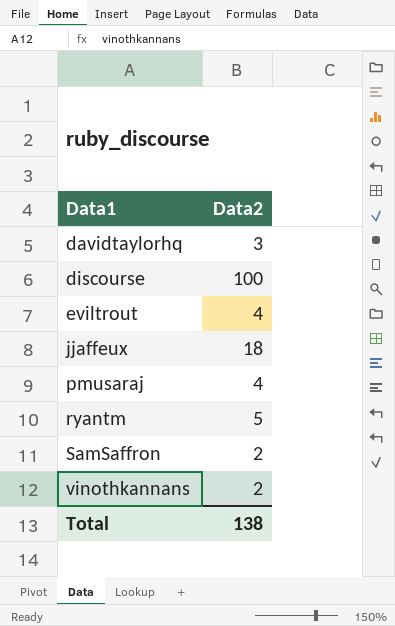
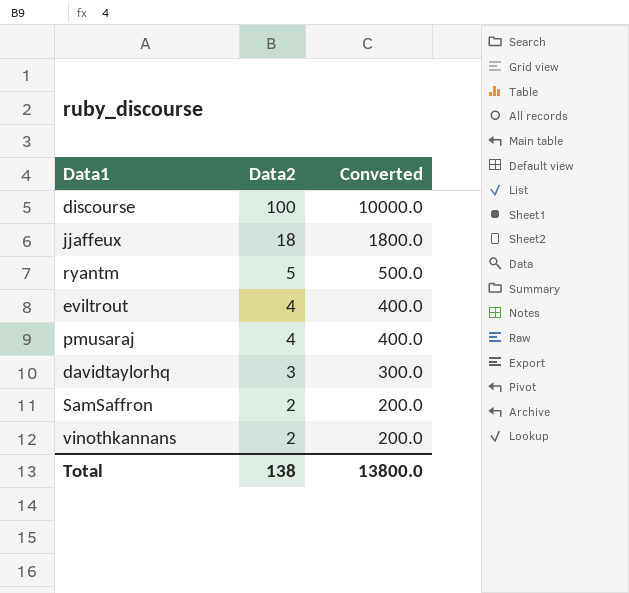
row order: Data1 ascending -> Data2 descending
column Converted | formula: none -> [Data2] * 100

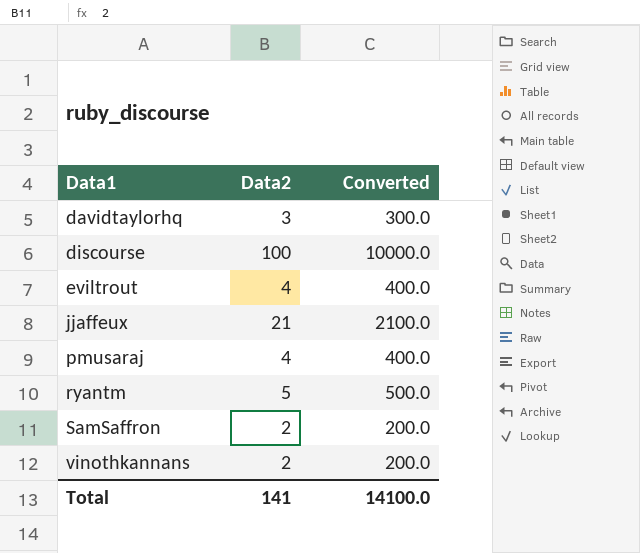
row order: Data2 descending -> Data1 ascending
jjaffeux | Data2: 18 -> 21
jjaffeux | Converted: 1800.0 -> 2100.0
Total | Data2: 138 -> 141
Total | Converted: 13800.0 -> 14100.0

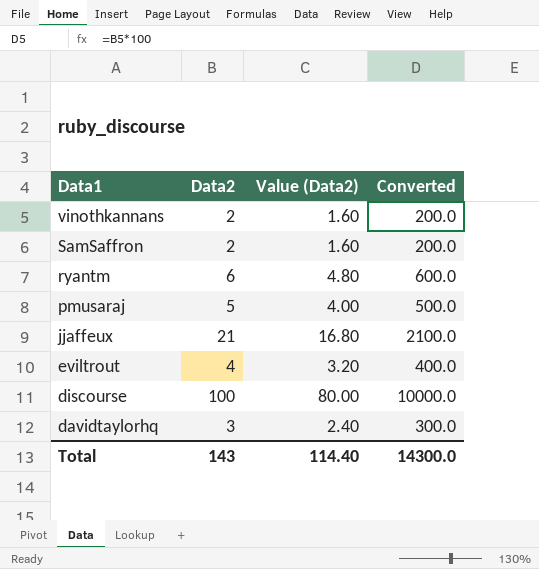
row order: Data1 ascending -> Data1 descending
column Value (Data2) | formula: none -> [Data2] * 0.8
ryantm | Data2: 5 -> 6
ryantm | Converted: 500.0 -> 600.0
pmusaraj | Data2: 4 -> 5
pmusaraj | Converted: 400.0 -> 500.0
Total | Data2: 141 -> 143
Total | Converted: 14100.0 -> 14300.0

